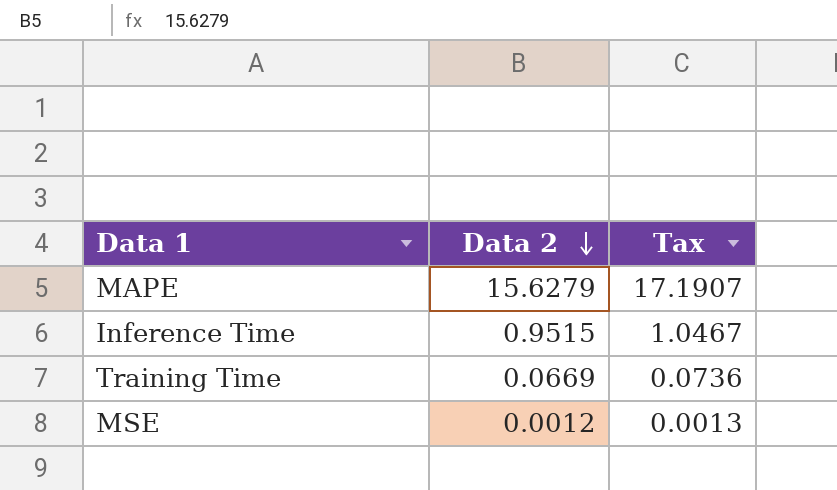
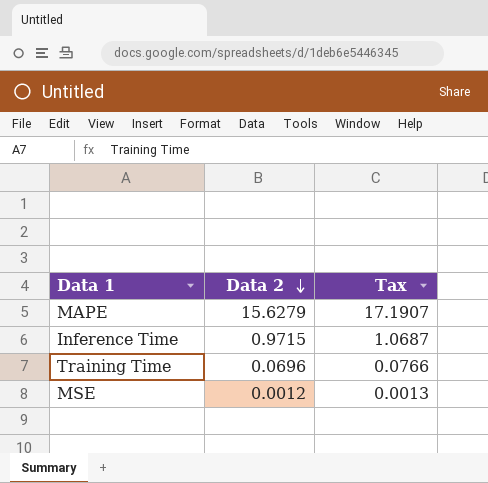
Inference Time | Data 2: 0.9515 -> 0.9715
Inference Time | Tax: 1.0467 -> 1.0687
Training Time | Data 2: 0.0669 -> 0.0696
Training Time | Tax: 0.0736 -> 0.0766

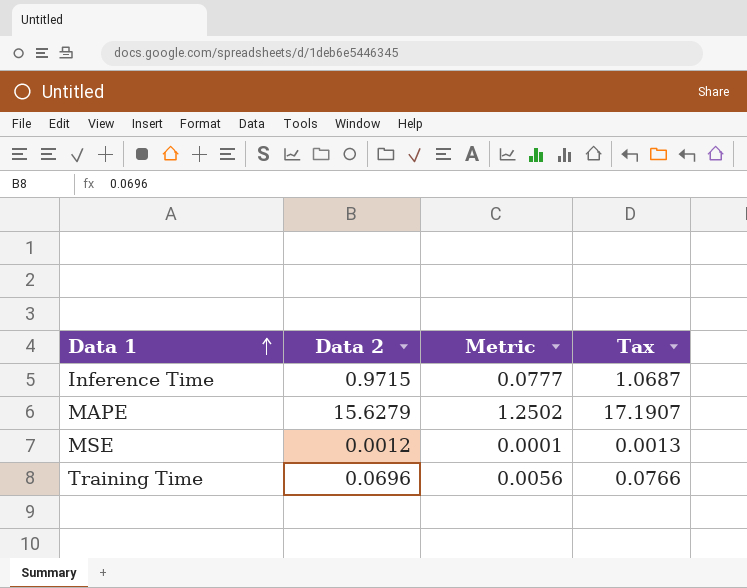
row order: Data 2 descending -> Data 1 ascending
column Metric | formula: none -> [Data 2] * 0.08

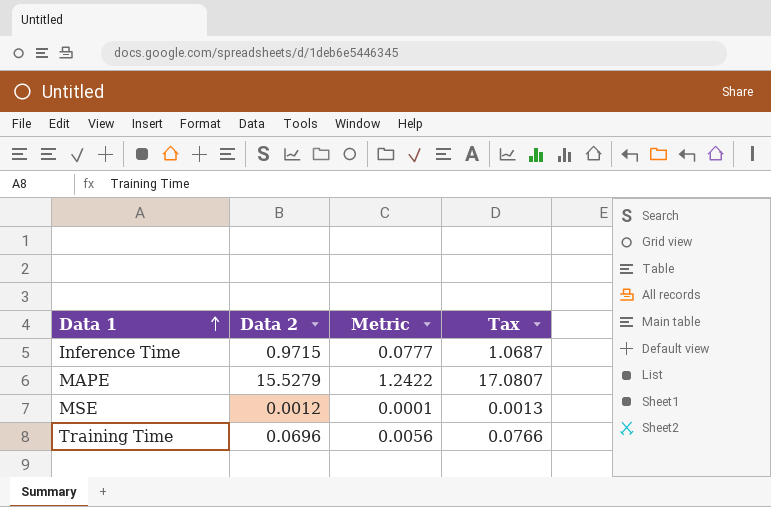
MAPE | Data 2: 15.6279 -> 15.5279
MAPE | Metric: 1.2502 -> 1.2422
MAPE | Tax: 17.1907 -> 17.0807

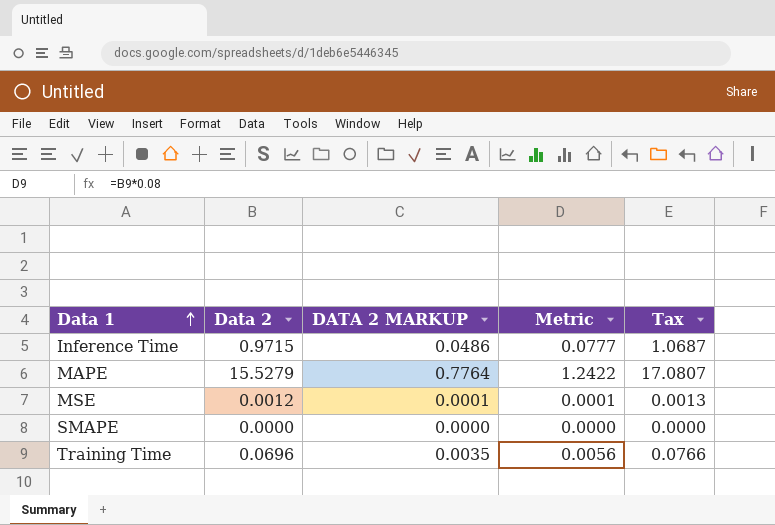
column DATA 2 MARKUP | formula: none -> [Data 2] * 0.05
row SMAPE: none -> 0.0000 | 0.0000 | 0.0000 | 0.0000

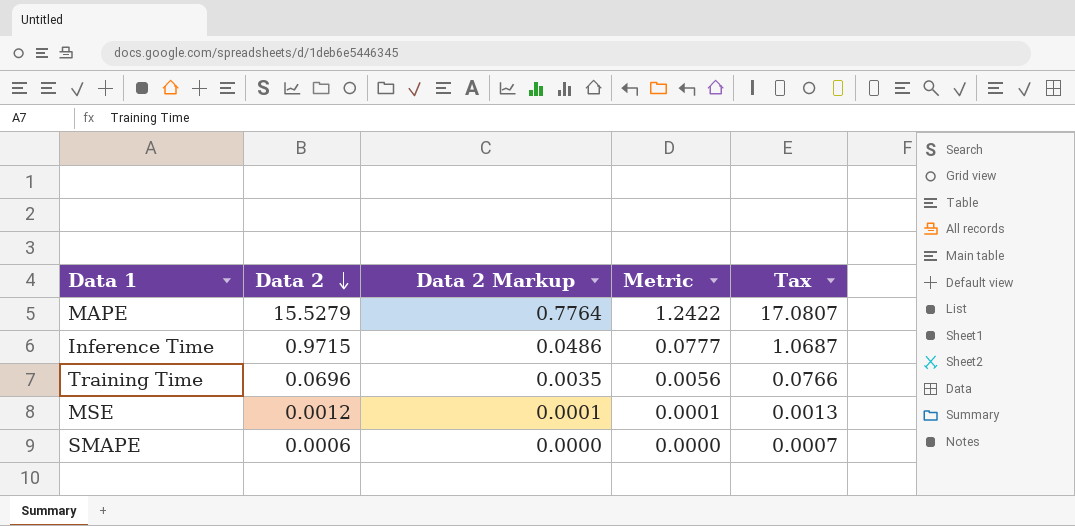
row order: Data 1 ascending -> Data 2 descending
column name: DATA 2 MARKUP -> Data 2 Markup
SMAPE | Data 2: 0.0000 -> 0.0006
SMAPE | Tax: 0.0000 -> 0.0007

